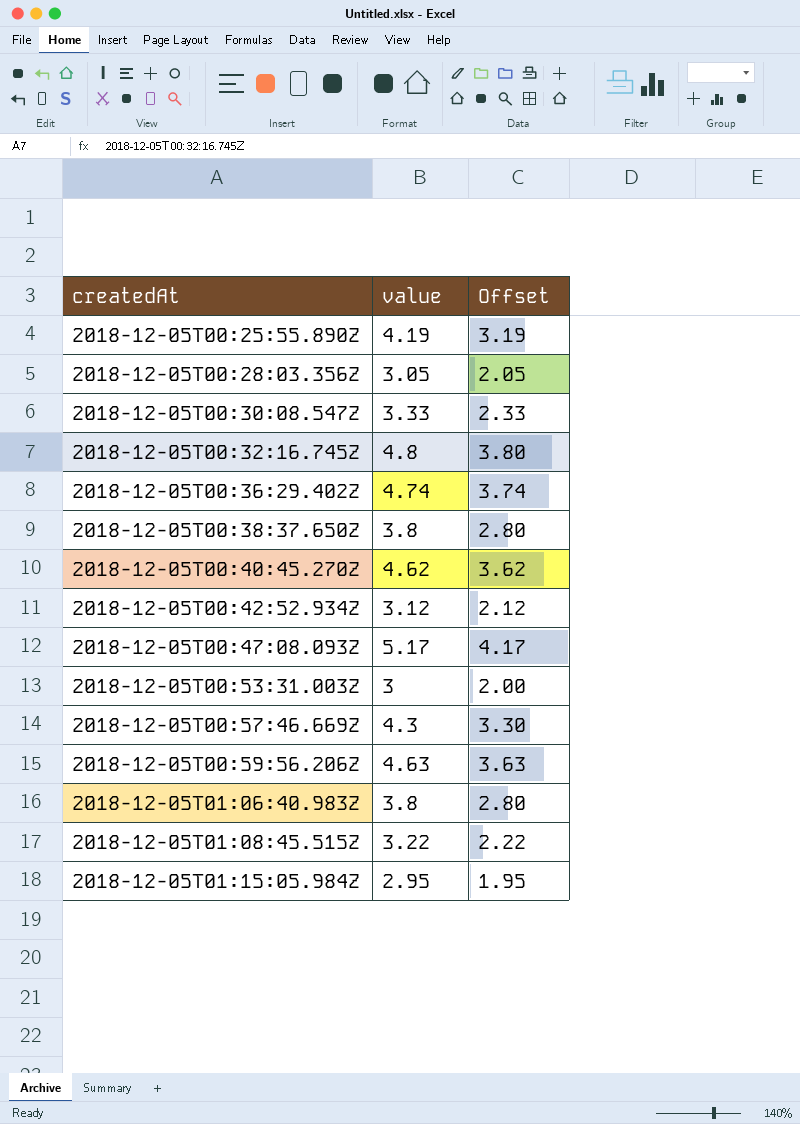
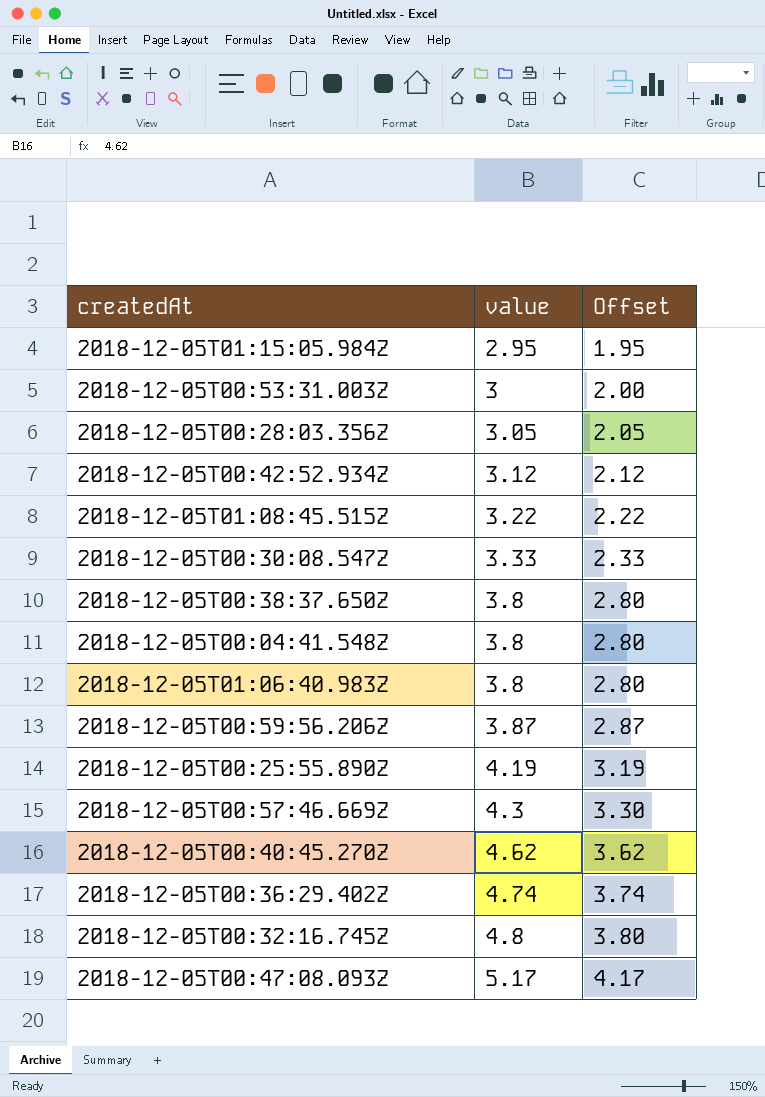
row order: createdAt ascending -> value ascending
row 2018-12-05T00:04:41.548Z: none -> 3.8 | 2.80
2018-12-05T00:59:56.206Z | value: 4.63 -> 3.87
2018-12-05T00:59:56.206Z | Offset: 3.63 -> 2.87

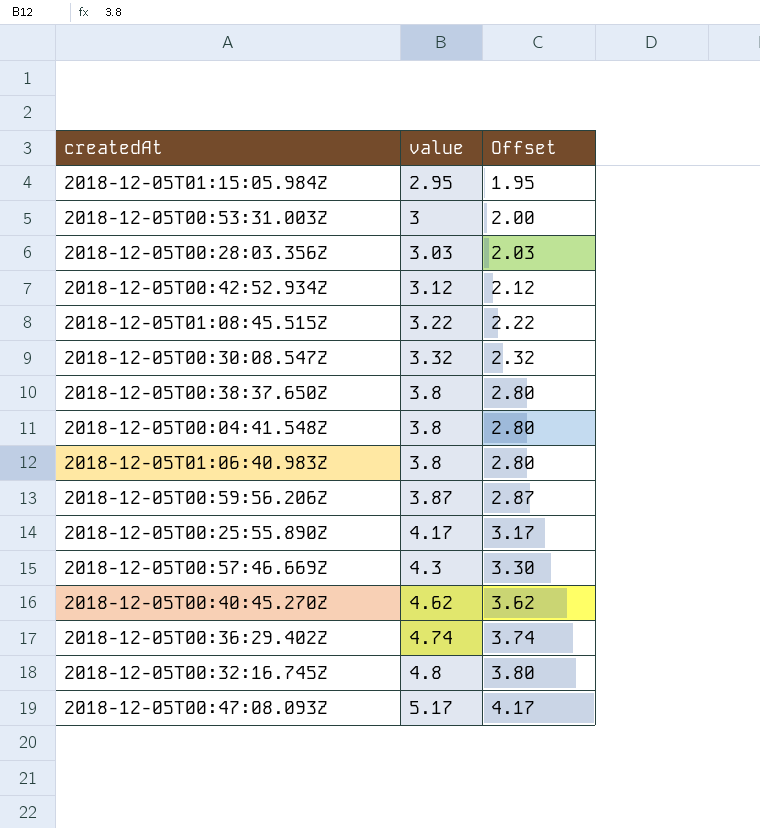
2018-12-05T00:28:03.356Z | value: 3.05 -> 3.03
2018-12-05T00:28:03.356Z | Offset: 2.05 -> 2.03
2018-12-05T00:30:08.547Z | value: 3.33 -> 3.32
2018-12-05T00:30:08.547Z | Offset: 2.33 -> 2.32
2018-12-05T00:25:55.890Z | value: 4.19 -> 4.17
2018-12-05T00:25:55.890Z | Offset: 3.19 -> 3.17

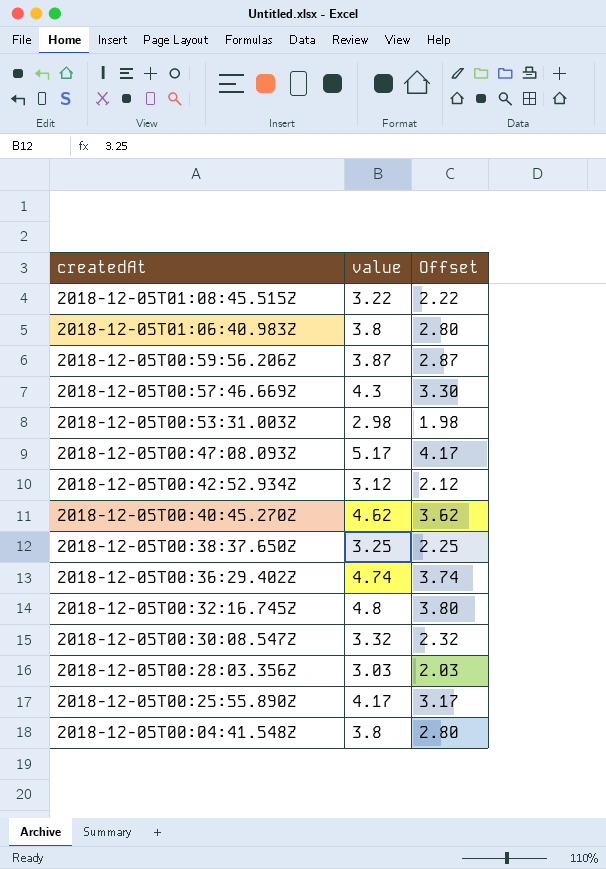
row order: value ascending -> createdAt descending
row 2018-12-05T01:15:05.984Z: 2.95 | 1.95 -> none
2018-12-05T00:53:31.003Z | value: 3 -> 2.98
2018-12-05T00:53:31.003Z | Offset: 2.00 -> 1.98
2018-12-05T00:38:37.650Z | value: 3.8 -> 3.25
2018-12-05T00:38:37.650Z | Offset: 2.80 -> 2.25

